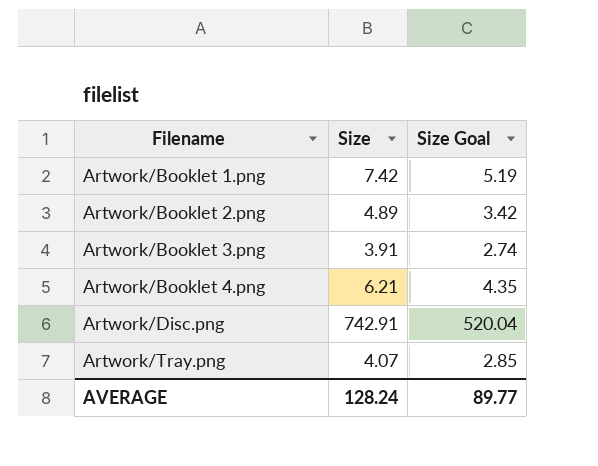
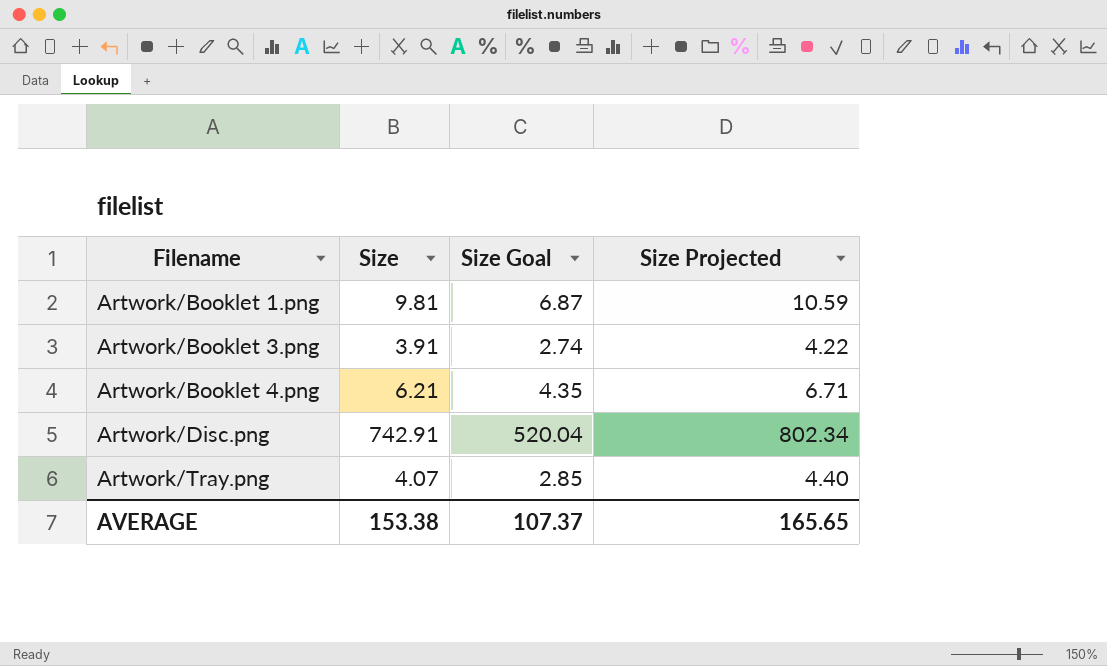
column Size Projected | formula: none -> [Size] * 1.08
row Artwork/Booklet 2.png: 4.89 | 3.42 -> none
Artwork/Booklet 1.png | Size: 7.42 -> 9.81
Artwork/Booklet 1.png | Size Goal: 5.19 -> 6.87
AVERAGE | Size: 128.24 -> 153.38
AVERAGE | Size Goal: 89.77 -> 107.37

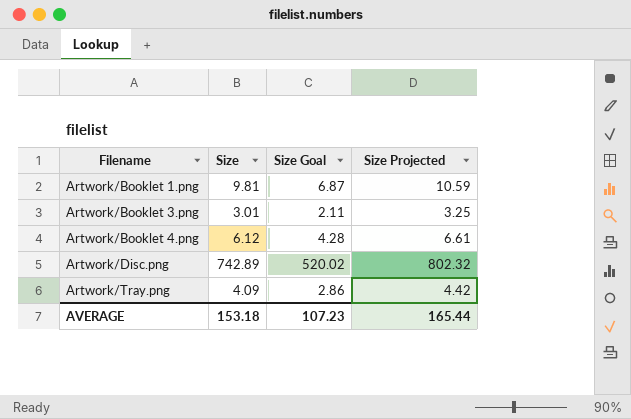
Artwork/Booklet 3.png | Size: 3.91 -> 3.01
Artwork/Booklet 3.png | Size Goal: 2.74 -> 2.11
Artwork/Booklet 3.png | Size Projected: 4.22 -> 3.25
Artwork/Booklet 4.png | Size: 6.21 -> 6.12
Artwork/Booklet 4.png | Size Goal: 4.35 -> 4.28
Artwork/Booklet 4.png | Size Projected: 6.71 -> 6.61
Artwork/Disc.png | Size: 742.91 -> 742.89
Artwork/Disc.png | Size Goal: 520.04 -> 520.02
Artwork/Disc.png | Size Projected: 802.34 -> 802.32
Artwork/Tray.png | Size: 4.07 -> 4.09
Artwork/Tray.png | Size Goal: 2.85 -> 2.86
Artwork/Tray.png | Size Projected: 4.40 -> 4.42
AVERAGE | Size: 153.38 -> 153.18
AVERAGE | Size Goal: 107.37 -> 107.23
AVERAGE | Size Projected: 165.65 -> 165.44

